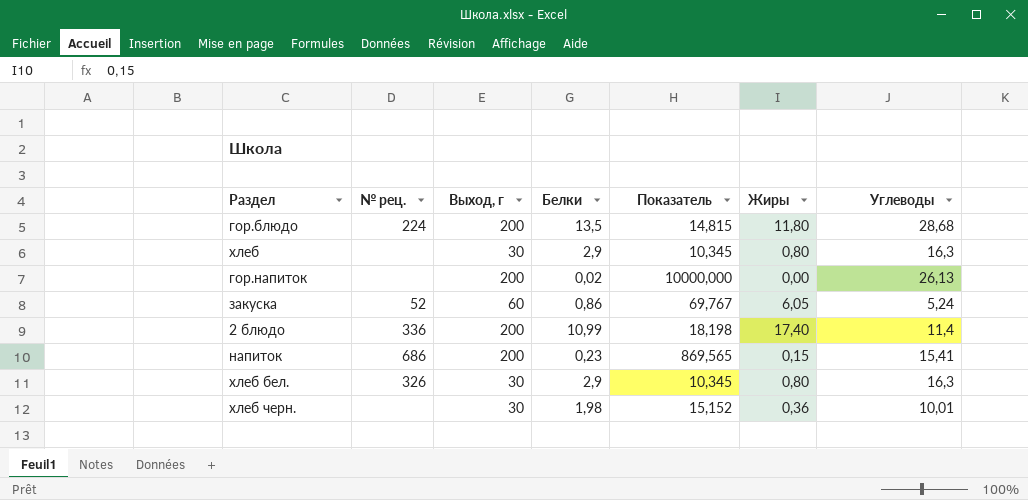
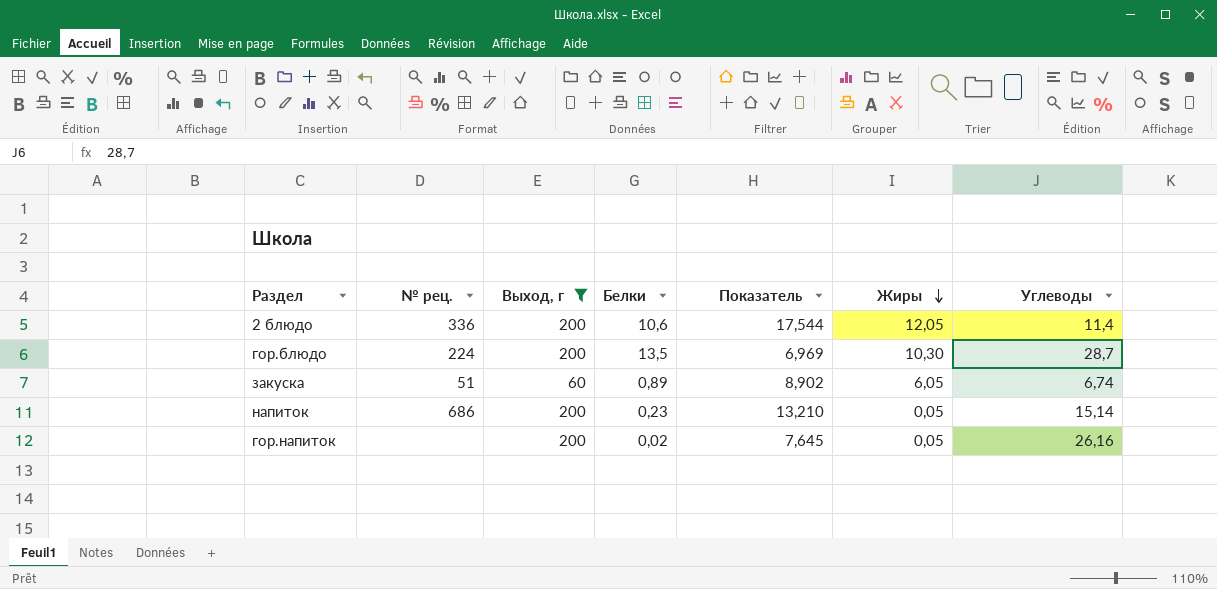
filter: none -> Выход, г != 30
row order: none -> Жиры descending
column Показатель | formula: [Выход, г] / [Белки] -> [Выход, г] / [Углеводы]
2 блюдо | Белки: 10,99 -> 10,6
2 блюдо | Жиры: 17,40 -> 12,05
гор.блюдо | Жиры: 11,80 -> 10,30
гор.блюдо | Углеводы: 28,68 -> 28,7
закуска | № рец.: 52 -> 51
закуска | Белки: 0,86 -> 0,89
закуска | Углеводы: 5,24 -> 6,74
напиток | Жиры: 0,15 -> 0,05
напиток | Углеводы: 15,41 -> 15,14
гор.напиток | Жиры: 0,00 -> 0,05
гор.напиток | Углеводы: 26,13 -> 26,16

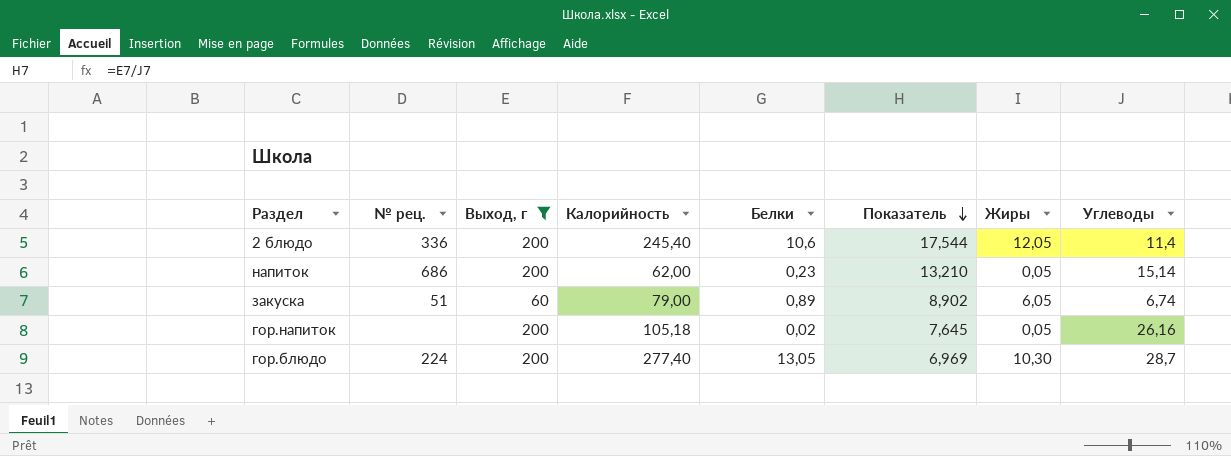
row order: Жиры descending -> Показатель descending
column Калорийность | position: none -> 4
гор.блюдо | Белки: 13,5 -> 13,05

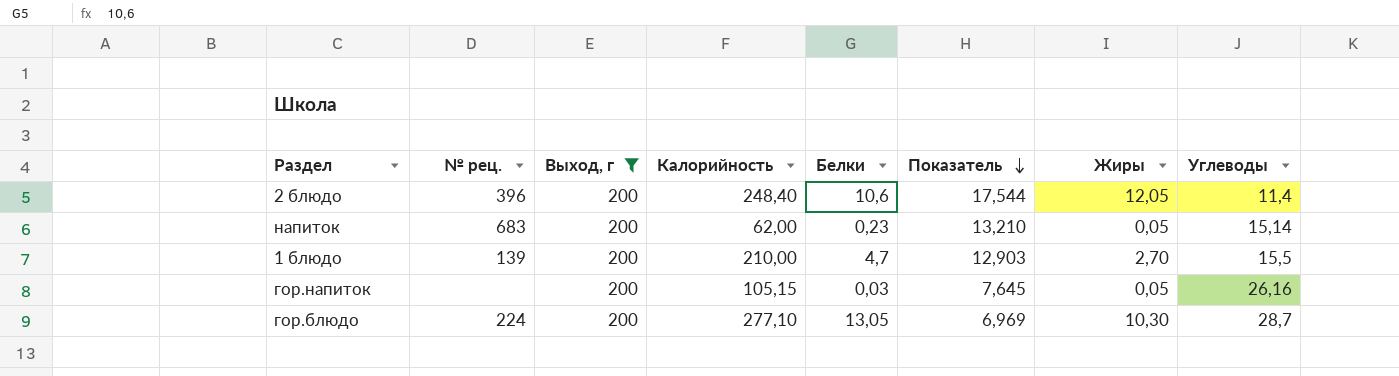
row закуска: 51 | 60 | 79,00 | 0,89 | 8,902 | 6,05 | 6,74 -> none
2 блюдо | № рец.: 336 -> 396
2 блюдо | Калорийность: 245,40 -> 248,40
напиток | № рец.: 686 -> 683
row 1 блюдо: none -> 139 | 200 | 210,00 | 4,7 | 12,903 | 2,70 | 15,5
гор.напиток | Калорийность: 105,18 -> 105,15
гор.напиток | Белки: 0,02 -> 0,03
гор.блюдо | Калорийность: 277,40 -> 277,10

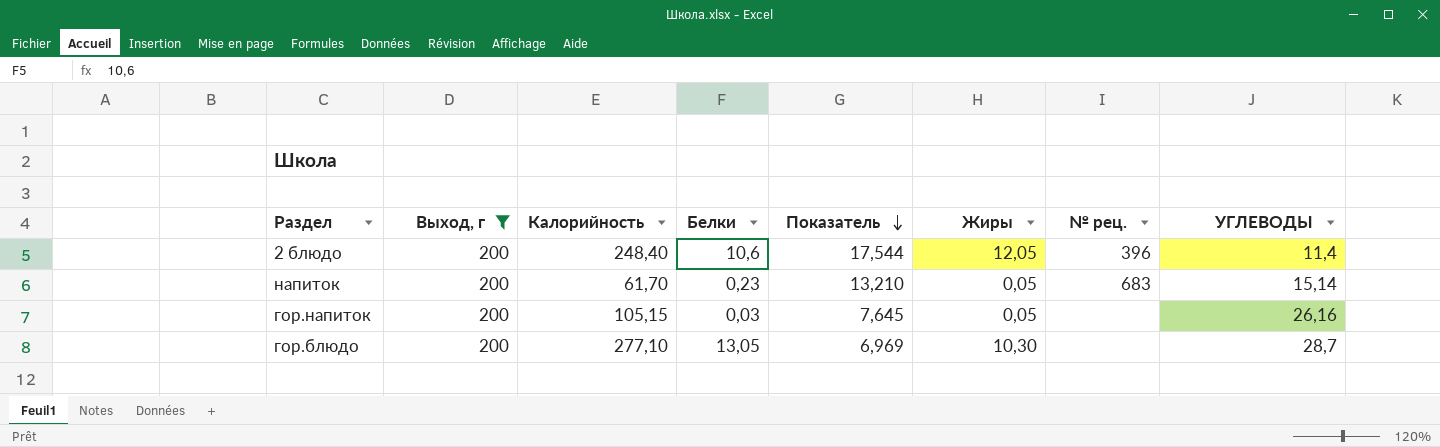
column № рец. | position: 2 -> 7
column name: Углеводы -> УГЛЕВОДЫ
row 1 блюдо: 139 | 200 | 210,00 | 4,7 | 12,903 | 2,70 | 15,5 -> none
напиток | Калорийность: 62,00 -> 61,70
гор.блюдо | № рец.: 224 -> none

